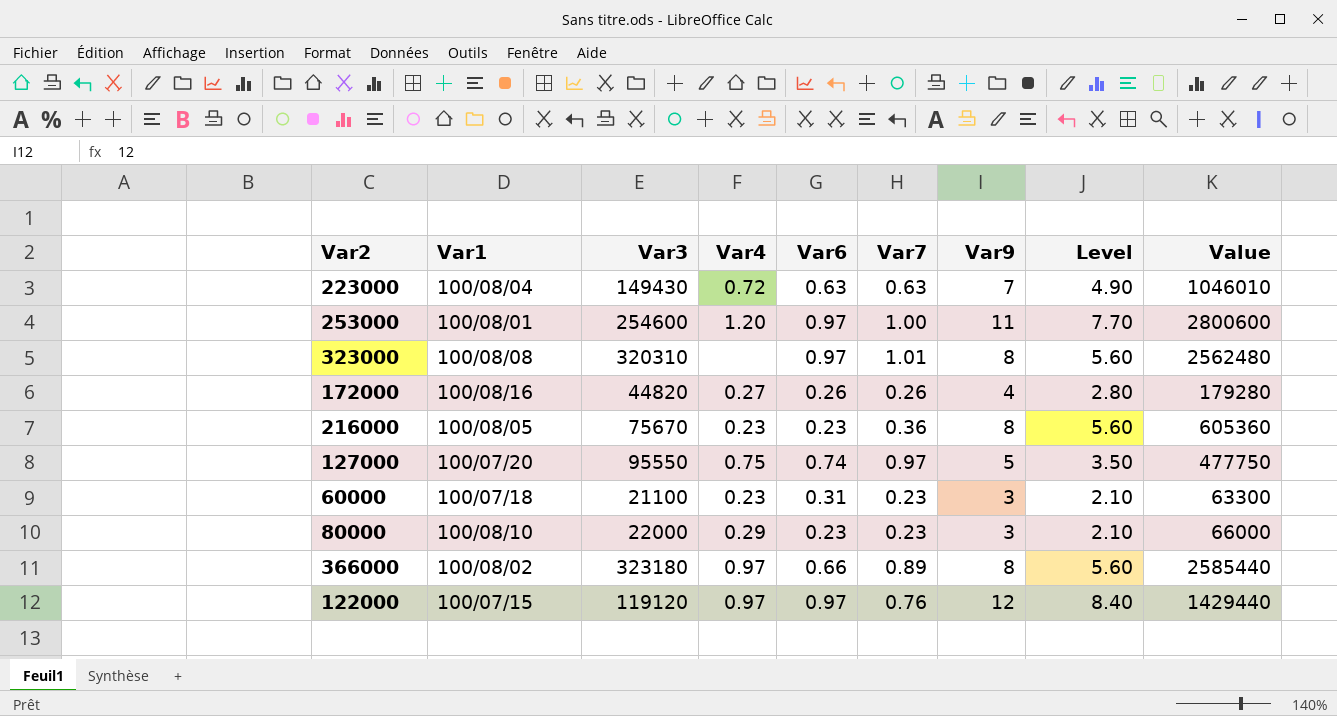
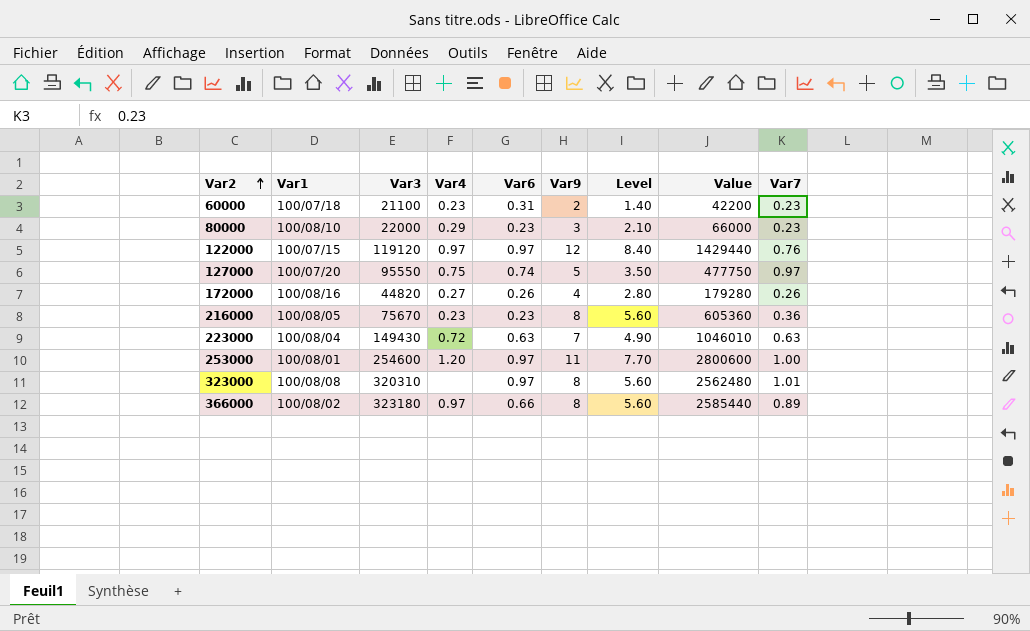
row order: none -> Var2 ascending
column Var7 | position: 6 -> 9
60000 | Var9: 3 -> 2
60000 | Level: 2.10 -> 1.40
60000 | Value: 63300 -> 42200

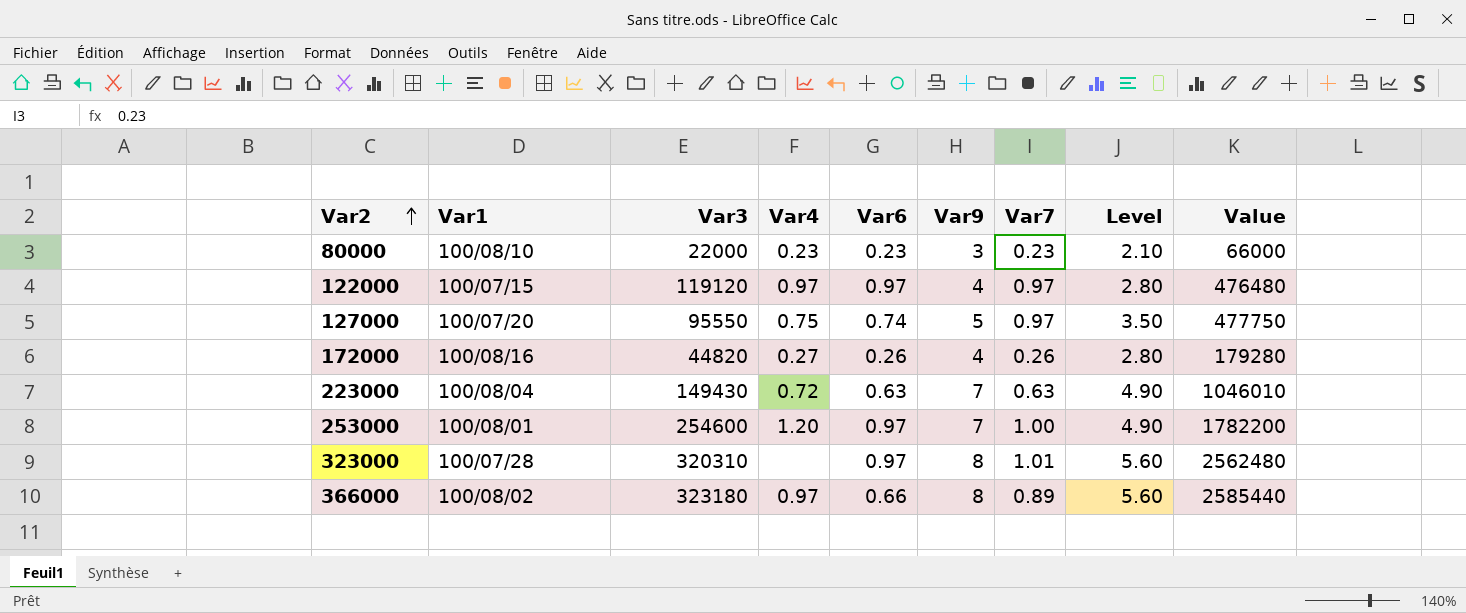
column Var7 | position: 9 -> 7
row 60000: 100/07/18 | 21100 | 0.23 | 0.31 | 2 | 1.40 | 42200 | 0.23 -> none
row 216000: 100/08/05 | 75670 | 0.23 | 0.23 | 8 | 5.60 | 605360 | 0.36 -> none
80000 | Var4: 0.29 -> 0.23
122000 | Var9: 12 -> 4
122000 | Var7: 0.76 -> 0.97
122000 | Level: 8.40 -> 2.80
122000 | Value: 1429440 -> 476480
253000 | Var9: 11 -> 7
253000 | Level: 7.70 -> 4.90
253000 | Value: 2800600 -> 1782200
323000 | Var1: 100/08/08 -> 100/07/28

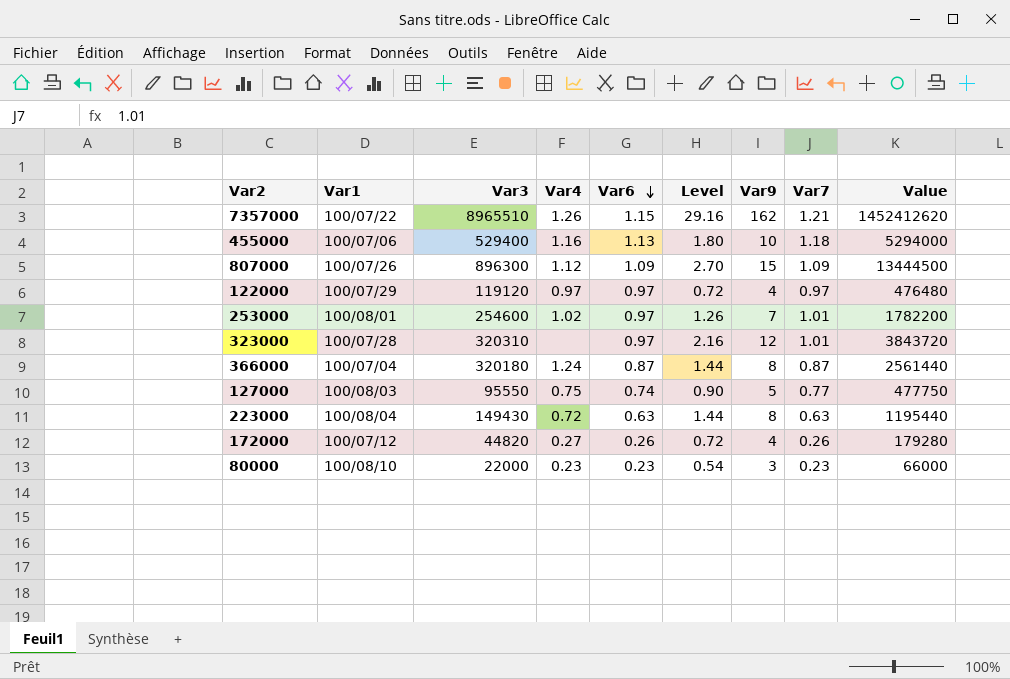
row order: Var2 ascending -> Var6 descending
column Level | formula: [Var9] * 0.7 -> [Var9] * 0.18
column Level | position: 8 -> 6
row 7357000: none -> 100/07/22 | 8965510 | 1.26 | 1.15 | 29.16 | 162 | 1.21 | 1452412620
row 455000: none -> 100/07/06 | 529400 | 1.16 | 1.13 | 1.80 | 10 | 1.18 | 5294000
row 807000: none -> 100/07/26 | 896300 | 1.12 | 1.09 | 2.70 | 15 | 1.09 | 13444500
122000 | Var1: 100/07/15 -> 100/07/29
253000 | Var4: 1.20 -> 1.02
253000 | Var7: 1.00 -> 1.01
323000 | Var9: 8 -> 12
323000 | Value: 2562480 -> 3843720
366000 | Var1: 100/08/02 -> 100/07/04
366000 | Var3: 323180 -> 320180
366000 | Var4: 0.97 -> 1.24
366000 | Var6: 0.66 -> 0.87
366000 | Var7: 0.89 -> 0.87
366000 | Value: 2585440 -> 2561440
127000 | Var1: 100/07/20 -> 100/08/03
127000 | Var7: 0.97 -> 0.77
223000 | Var9: 7 -> 8
223000 | Value: 1046010 -> 1195440
172000 | Var1: 100/08/16 -> 100/07/12

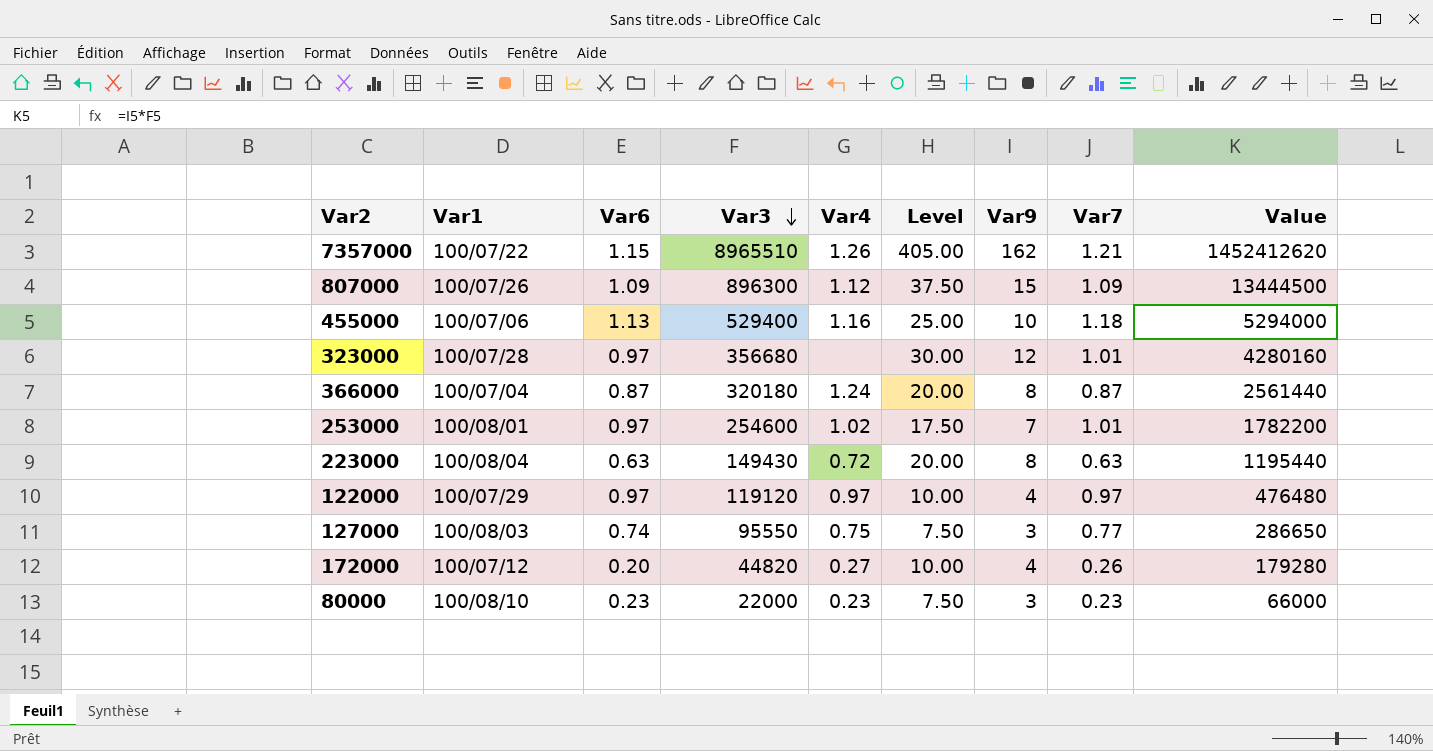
row order: Var6 descending -> Var3 descending
column Var6 | position: 5 -> 3
column Level | formula: [Var9] * 0.18 -> [Var9] * 2.5
323000 | Var3: 320310 -> 356680
323000 | Value: 3843720 -> 4280160
127000 | Var9: 5 -> 3
127000 | Value: 477750 -> 286650
172000 | Var6: 0.26 -> 0.20

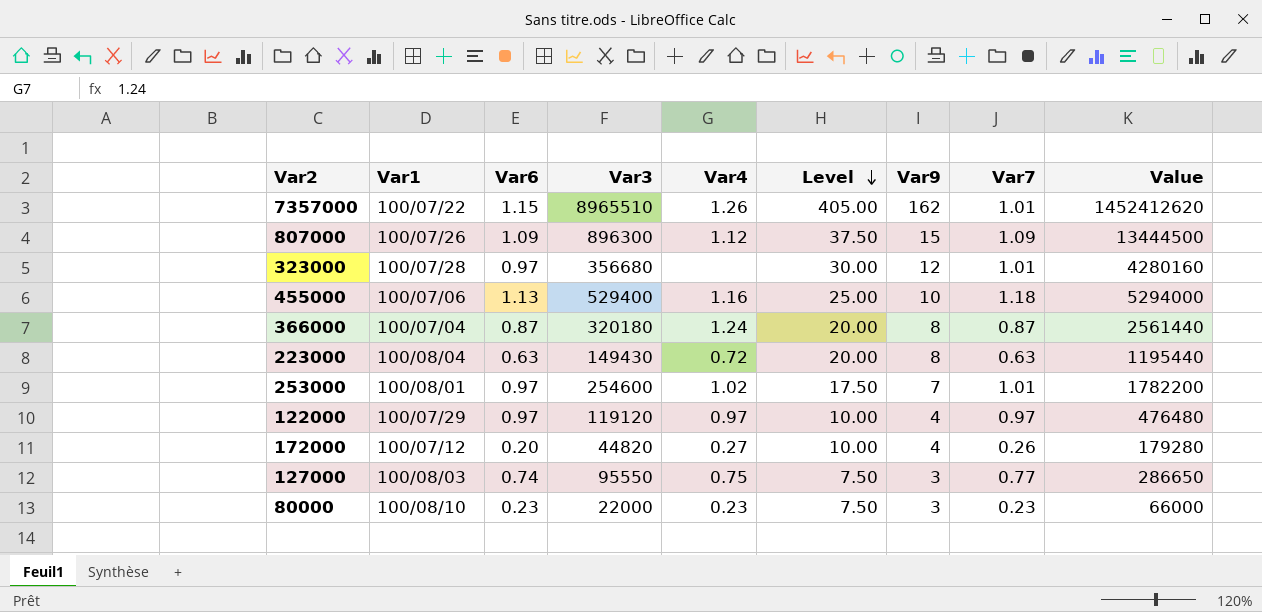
row order: Var3 descending -> Level descending
7357000 | Var7: 1.21 -> 1.01

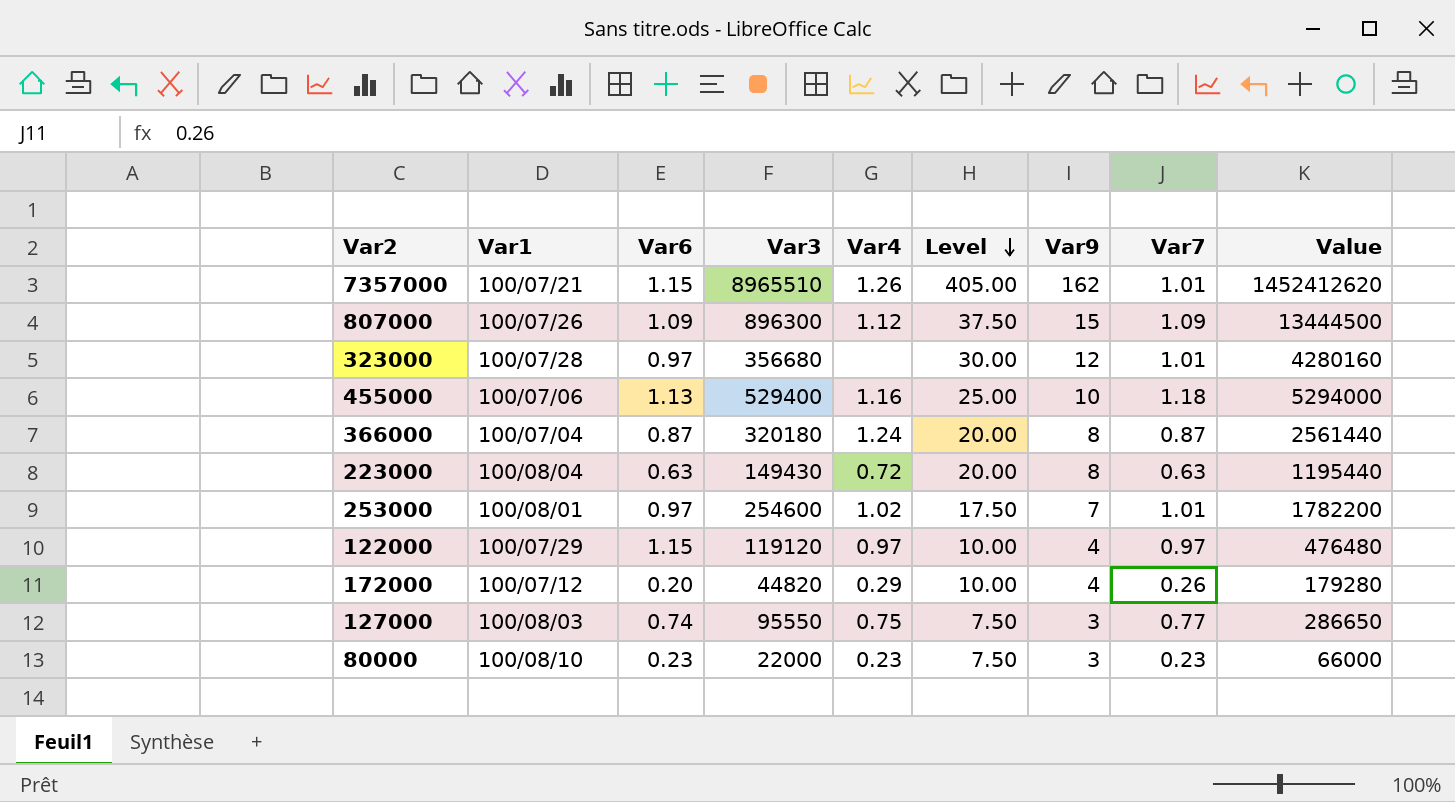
7357000 | Var1: 100/07/22 -> 100/07/21
122000 | Var6: 0.97 -> 1.15
172000 | Var4: 0.27 -> 0.29

